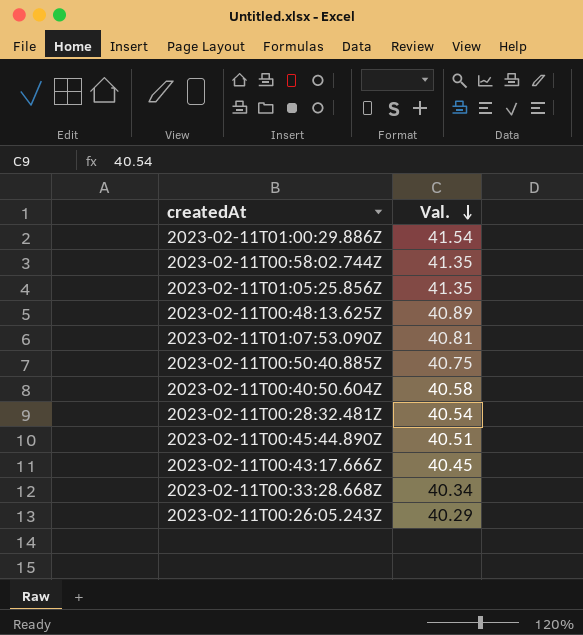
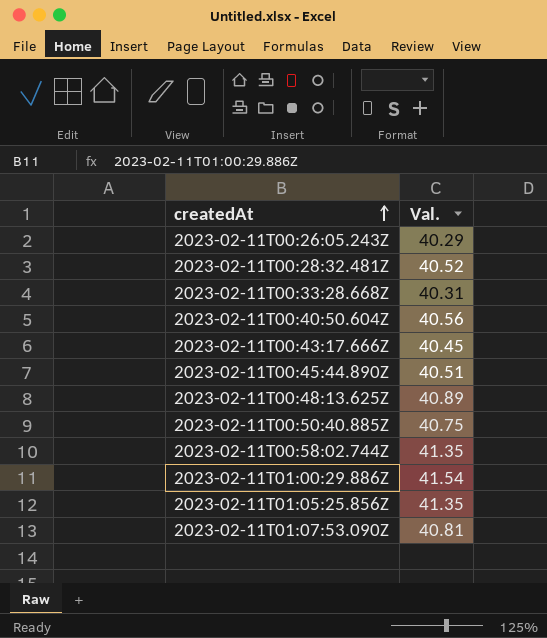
row order: Val. descending -> createdAt ascending
2023-02-11T00:28:32.481Z | Val.: 40.54 -> 40.52
2023-02-11T00:33:28.668Z | Val.: 40.34 -> 40.31
2023-02-11T00:40:50.604Z | Val.: 40.58 -> 40.56

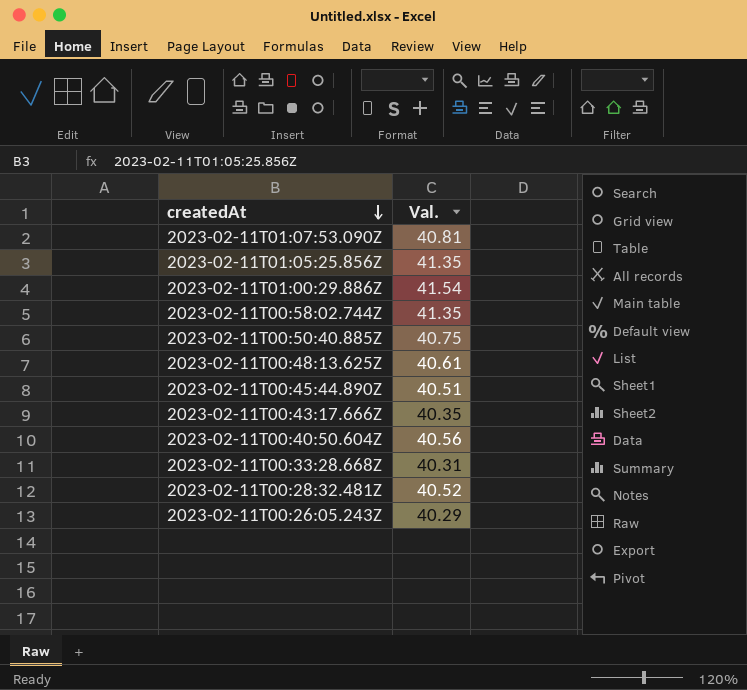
row order: createdAt ascending -> createdAt descending
2023-02-11T00:48:13.625Z | Val.: 40.89 -> 40.61
2023-02-11T00:43:17.666Z | Val.: 40.45 -> 40.35

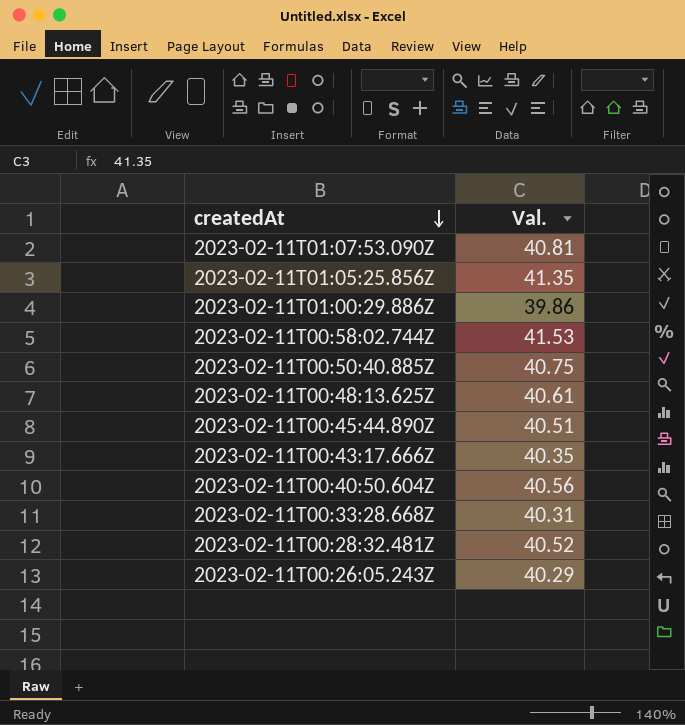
2023-02-11T01:00:29.886Z | Val.: 41.54 -> 39.86
2023-02-11T00:58:02.744Z | Val.: 41.35 -> 41.53

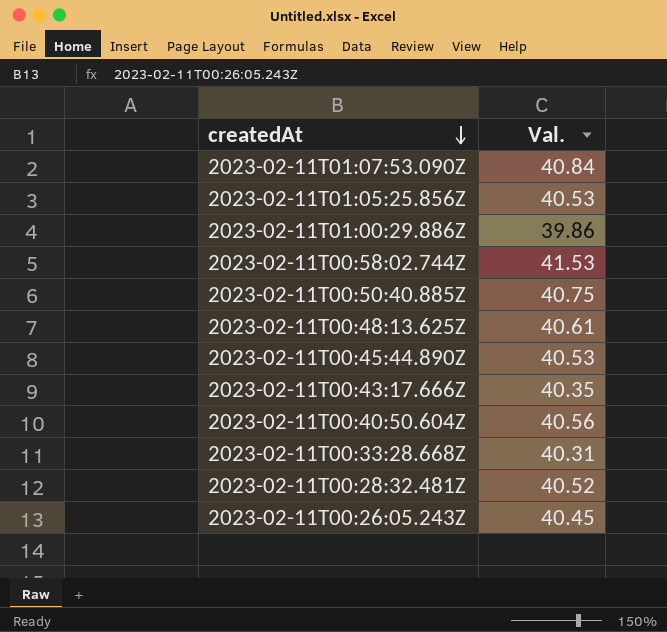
2023-02-11T01:07:53.090Z | Val.: 40.81 -> 40.84
2023-02-11T01:05:25.856Z | Val.: 41.35 -> 40.53
2023-02-11T00:45:44.890Z | Val.: 40.51 -> 40.53
2023-02-11T00:26:05.243Z | Val.: 40.29 -> 40.45

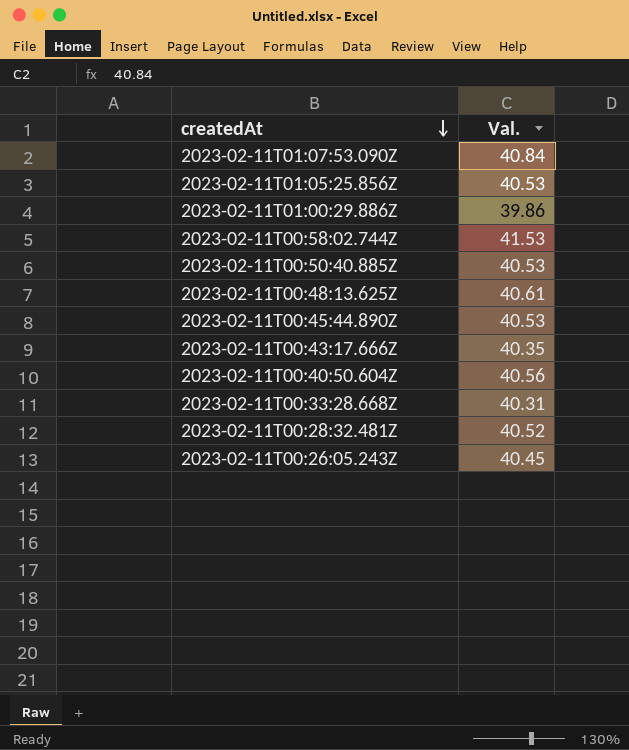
2023-02-11T00:50:40.885Z | Val.: 40.75 -> 40.53

